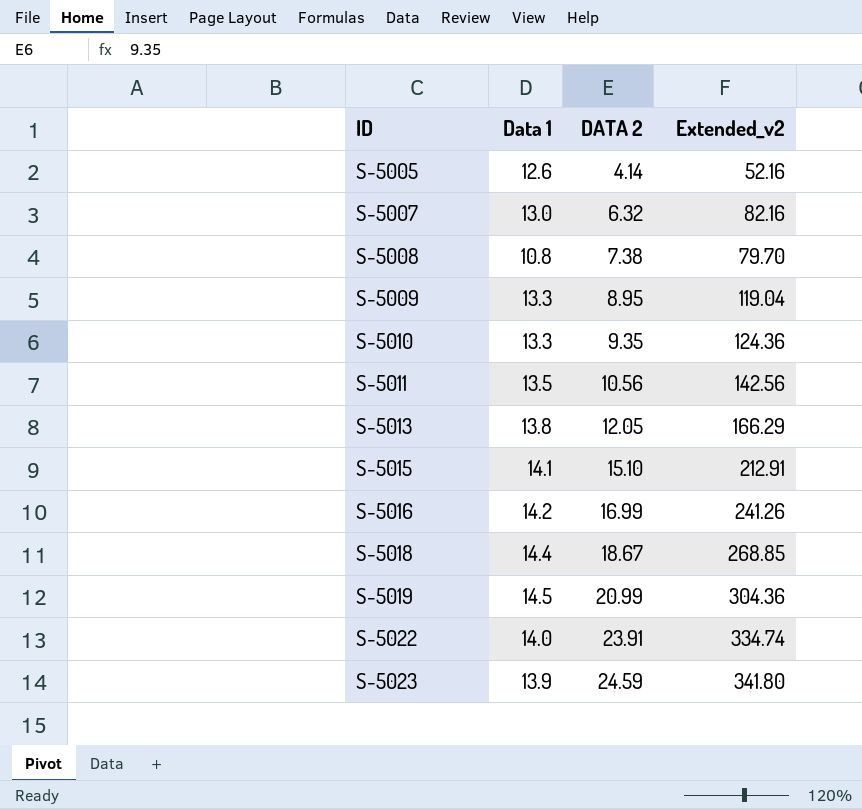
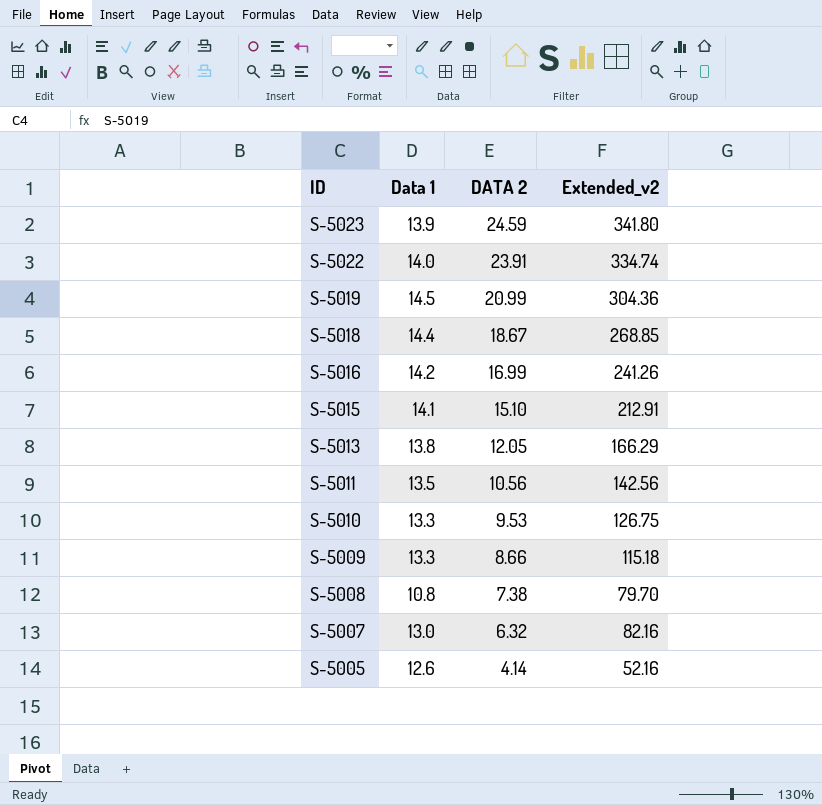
row order: ID ascending -> ID descending
S-5010 | DATA 2: 9.35 -> 9.53
S-5010 | Extended_v2: 124.36 -> 126.75
S-5009 | DATA 2: 8.95 -> 8.66
S-5009 | Extended_v2: 119.04 -> 115.18

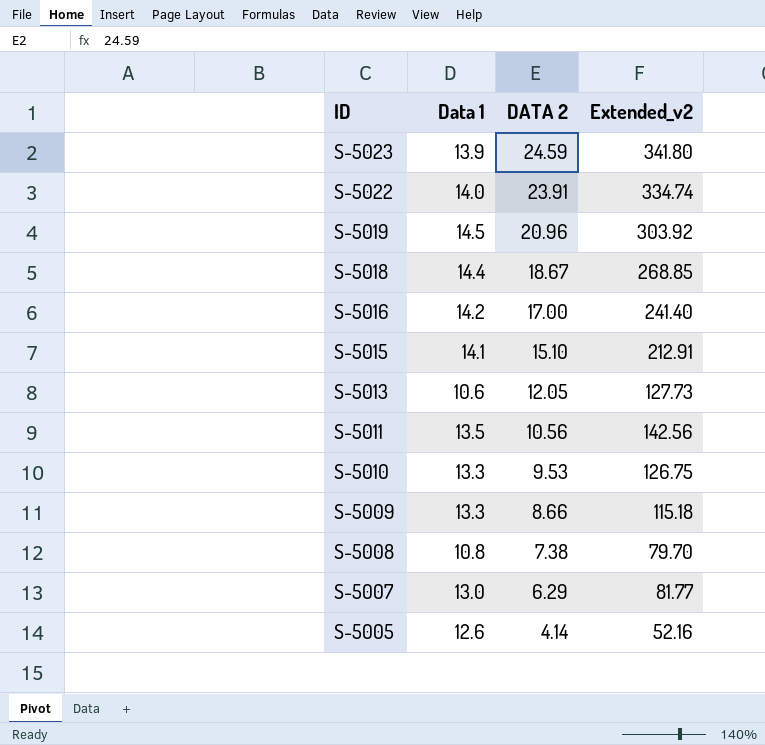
S-5019 | DATA 2: 20.99 -> 20.96
S-5019 | Extended_v2: 304.36 -> 303.92
S-5016 | DATA 2: 16.99 -> 17.00
S-5016 | Extended_v2: 241.26 -> 241.40
S-5013 | Data 1: 13.8 -> 10.6
S-5013 | Extended_v2: 166.29 -> 127.73
S-5007 | DATA 2: 6.32 -> 6.29
S-5007 | Extended_v2: 82.16 -> 81.77

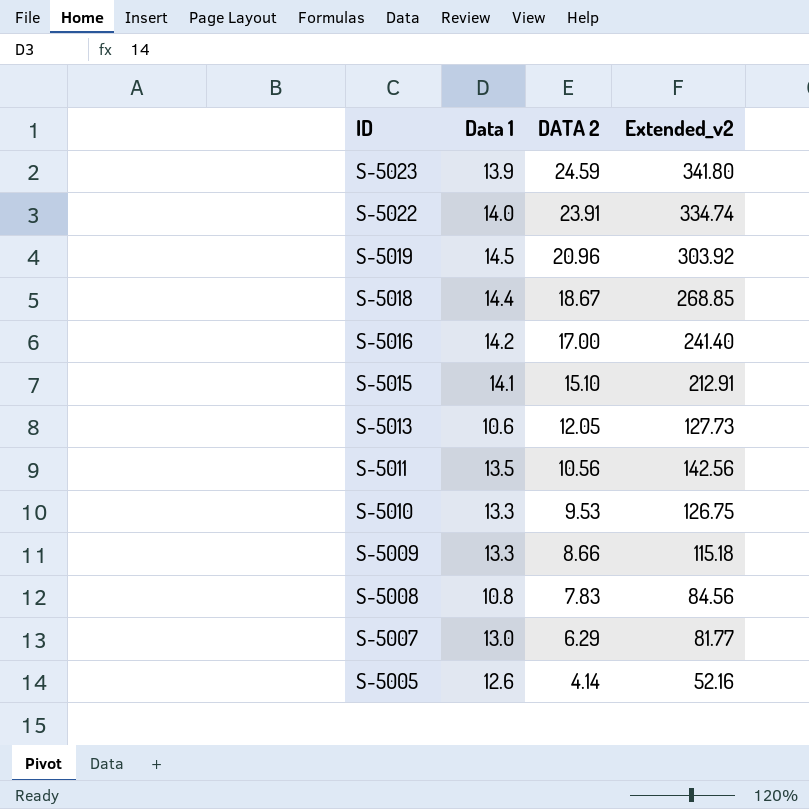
S-5008 | DATA 2: 7.38 -> 7.83
S-5008 | Extended_v2: 79.70 -> 84.56

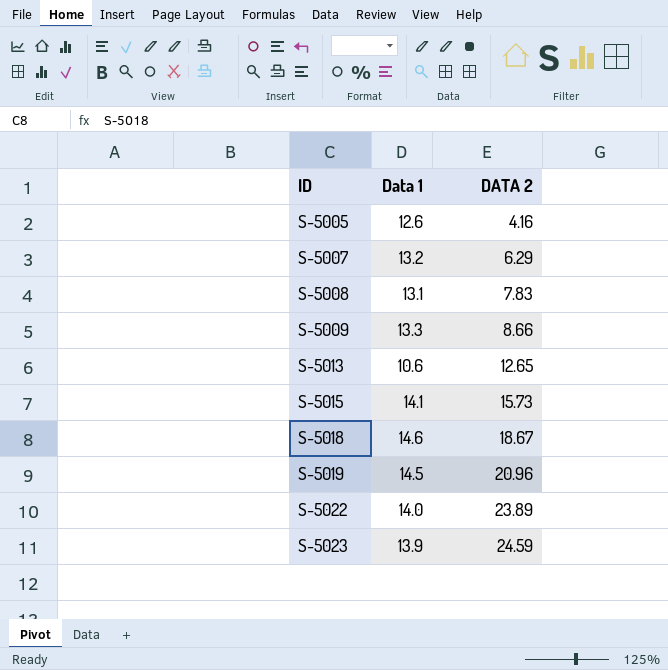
row order: ID descending -> ID ascending
column Extended_v2 | formula: [Data 1] * [DATA 2] -> none
row S-5016: 14.2 | 17.00 | 241.40 -> none
row S-5011: 13.5 | 10.56 | 142.56 -> none
row S-5010: 13.3 | 9.53 | 126.75 -> none
S-5005 | DATA 2: 4.14 -> 4.16
S-5007 | Data 1: 13.0 -> 13.2
S-5008 | Data 1: 10.8 -> 13.1
S-5013 | DATA 2: 12.05 -> 12.65
S-5015 | DATA 2: 15.10 -> 15.73
S-5018 | Data 1: 14.4 -> 14.6
S-5022 | DATA 2: 23.91 -> 23.89

